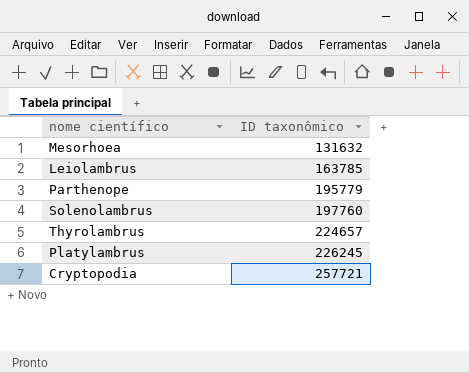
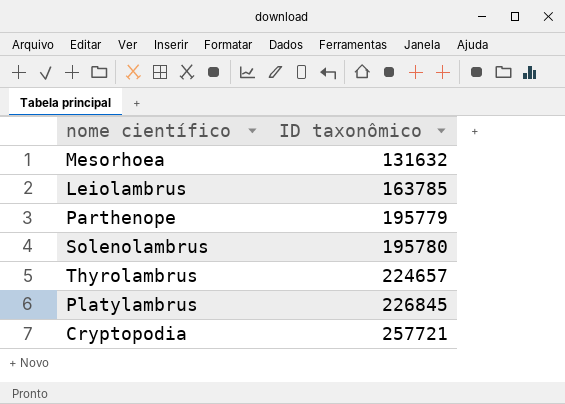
Solenolambrus | ID taxonômico: 197760 -> 195780
Platylambrus | ID taxonômico: 226245 -> 226845

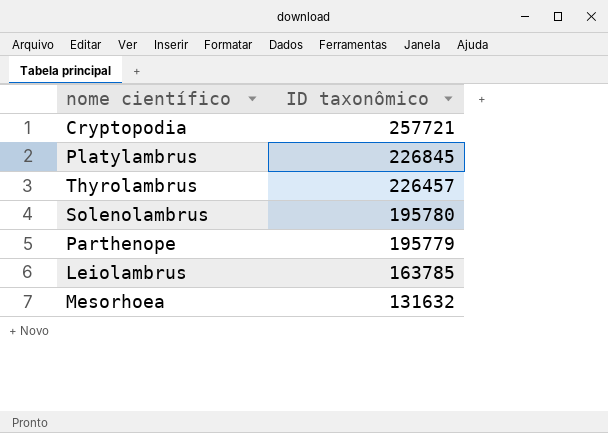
row order: ID taxonômico ascending -> ID taxonômico descending
Thyrolambrus | ID taxonômico: 224657 -> 226457

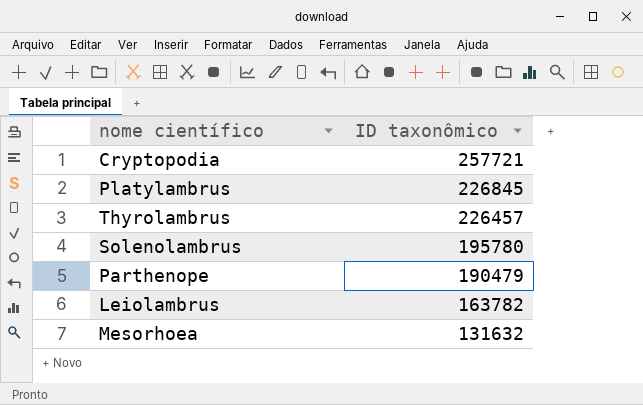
Parthenope | ID taxonômico: 195779 -> 190479
Leiolambrus | ID taxonômico: 163785 -> 163782

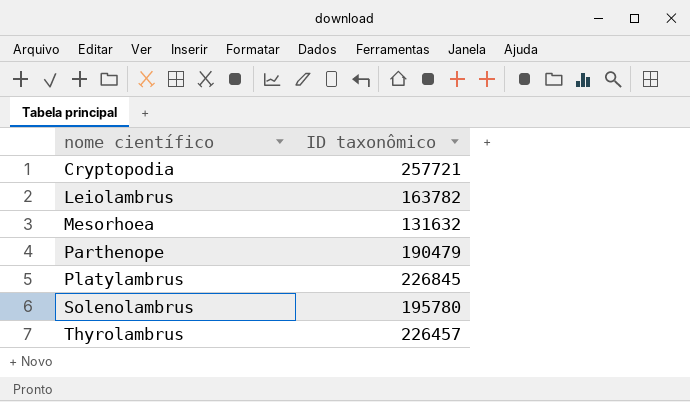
row order: ID taxonômico descending -> nome científico ascending

